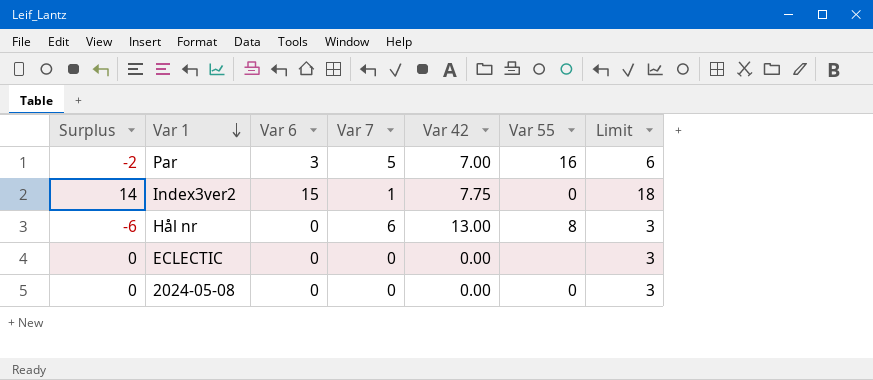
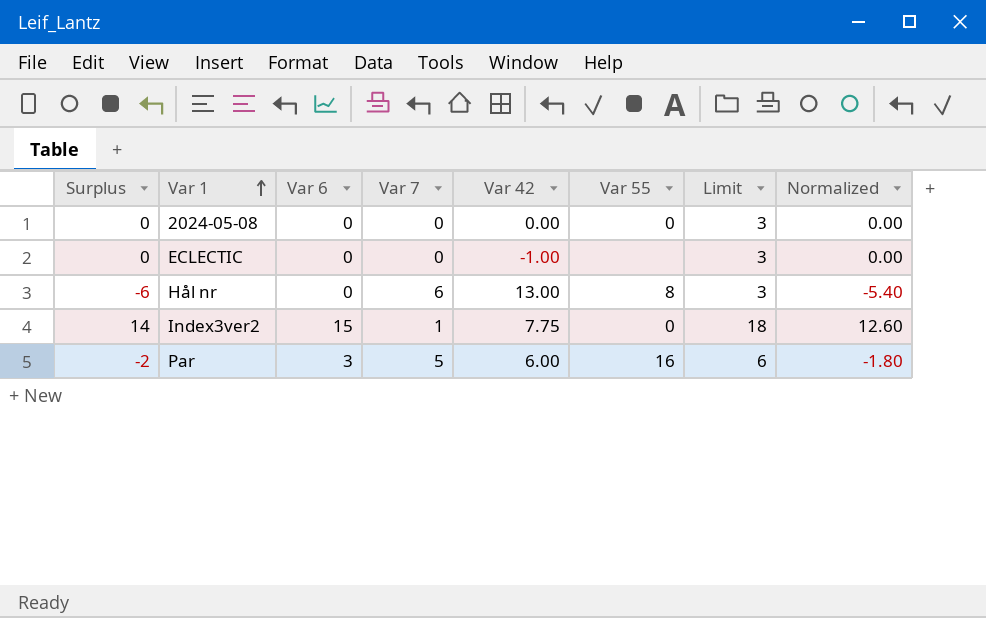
row order: Var 1 descending -> Var 1 ascending
column Normalized | formula: none -> [Surplus] * 0.9
ECLECTIC | Var 42: 0.00 -> -1.00
Par | Var 42: 7.00 -> 6.00

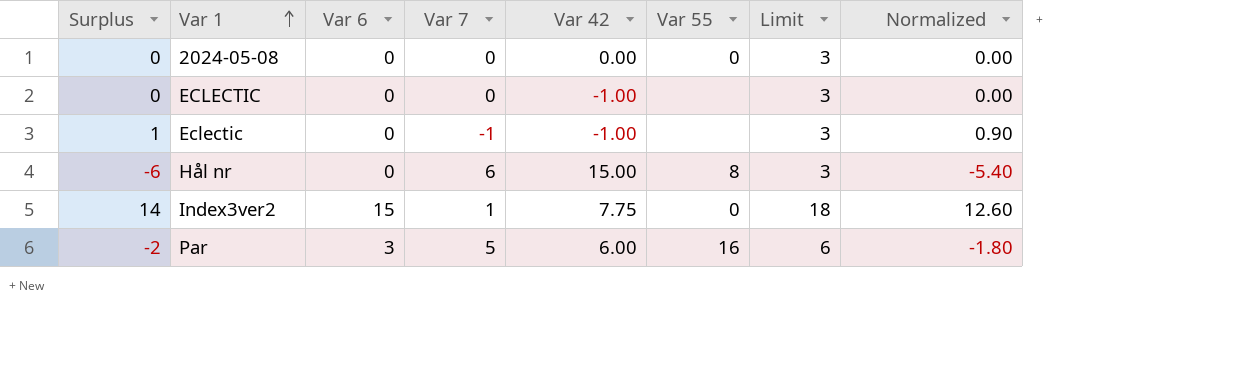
row Eclectic: none -> 1 | 0 | -1 | -1.00 | none | 3 | 0.90
Hål nr | Var 42: 13.00 -> 15.00

